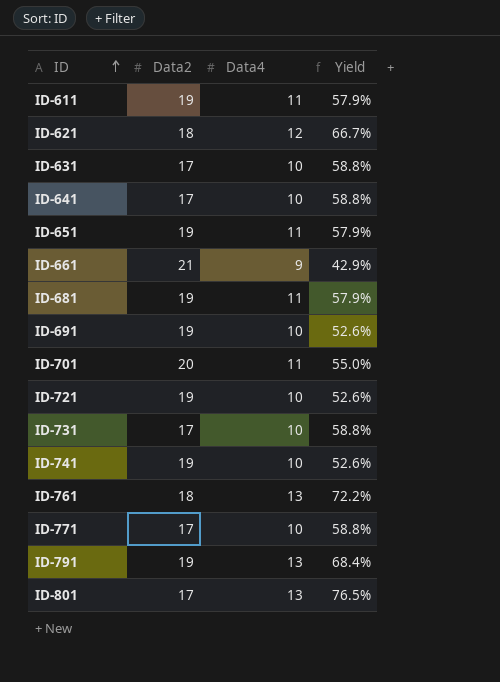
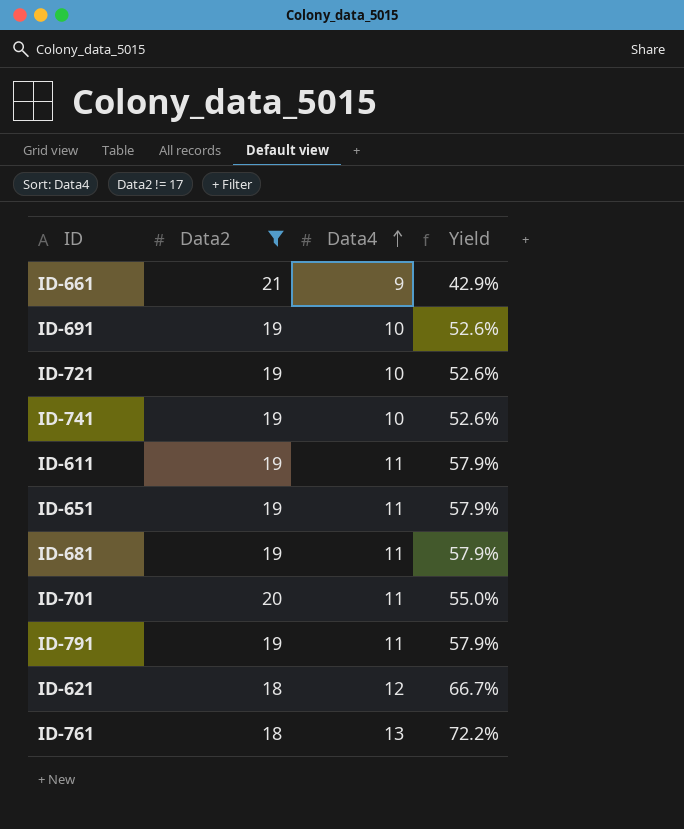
filter: none -> Data2 != 17
row order: ID ascending -> Data4 ascending
ID-791 | Data4: 13 -> 11
ID-791 | Yield: 68.4% -> 57.9%

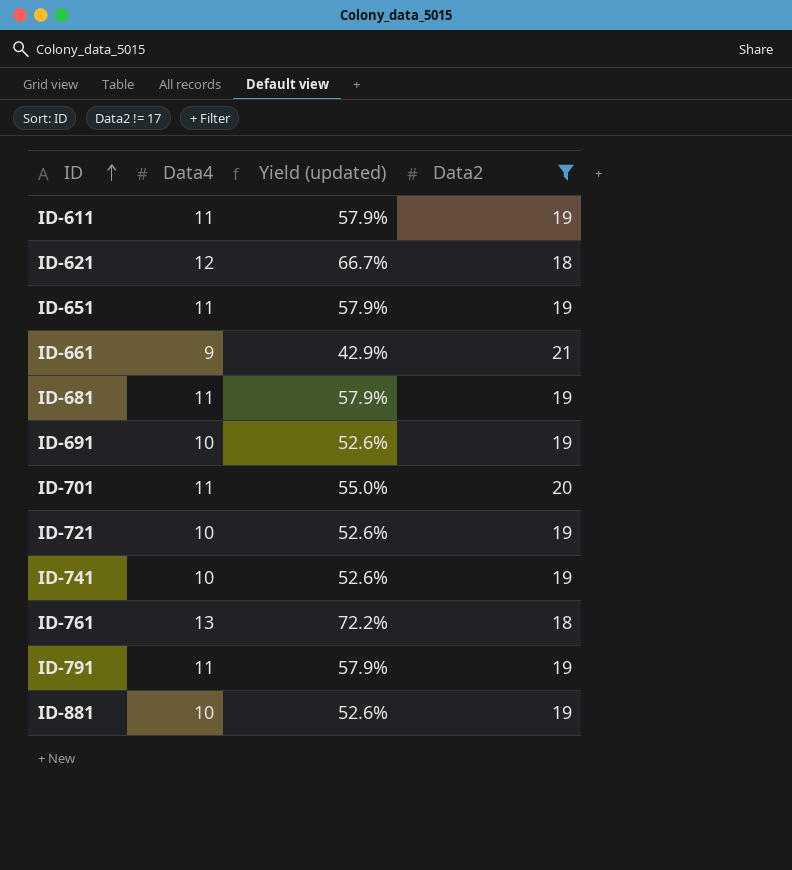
row order: Data4 ascending -> ID ascending
column name: Yield -> Yield (updated)
column Data2 | position: 2 -> 4
row ID-881: none -> 10 | 52.6% | 19

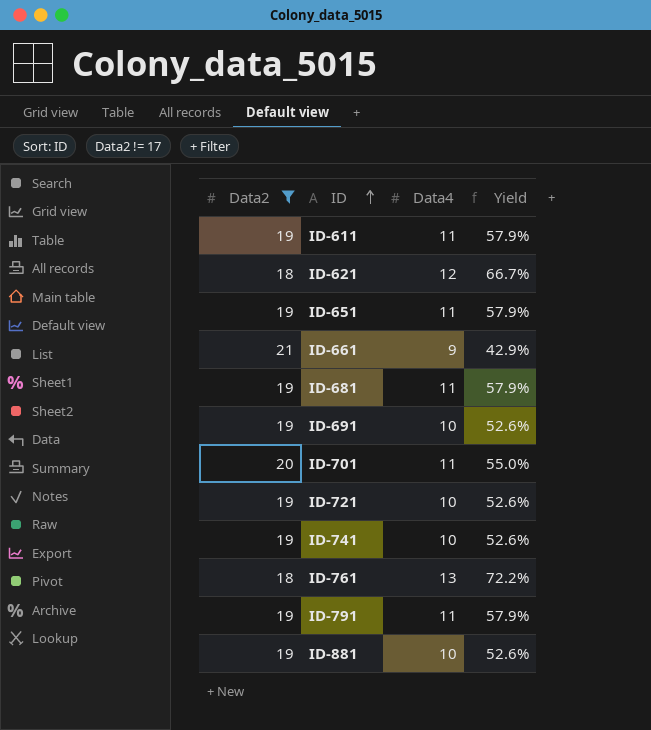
column Data2 | position: 4 -> 1
column name: Yield (updated) -> Yield

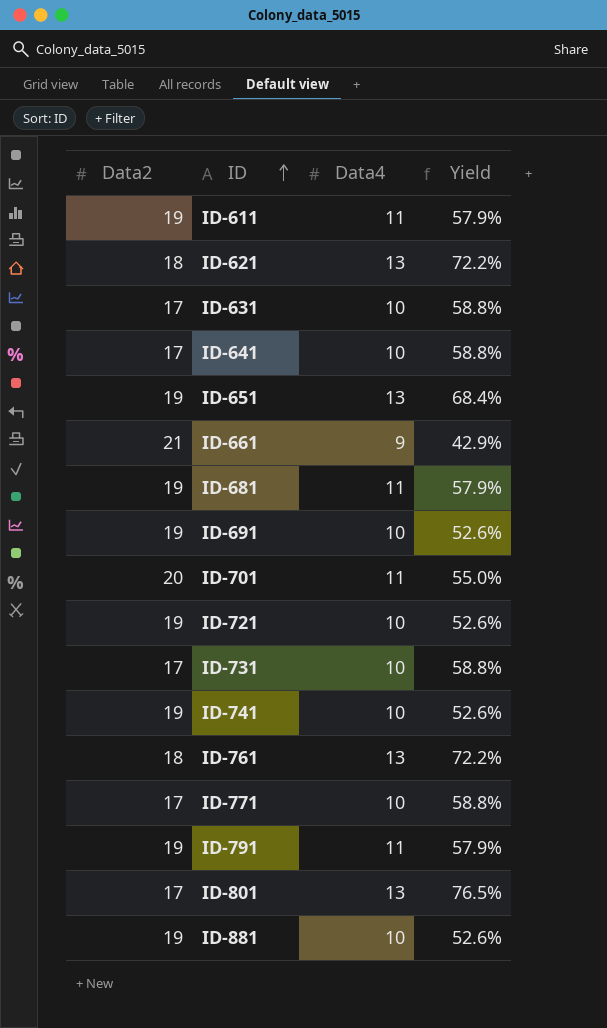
filter: Data2 != 17 -> none
ID-621 | Data4: 12 -> 13
ID-621 | Yield: 66.7% -> 72.2%
ID-651 | Data4: 11 -> 13
ID-651 | Yield: 57.9% -> 68.4%

